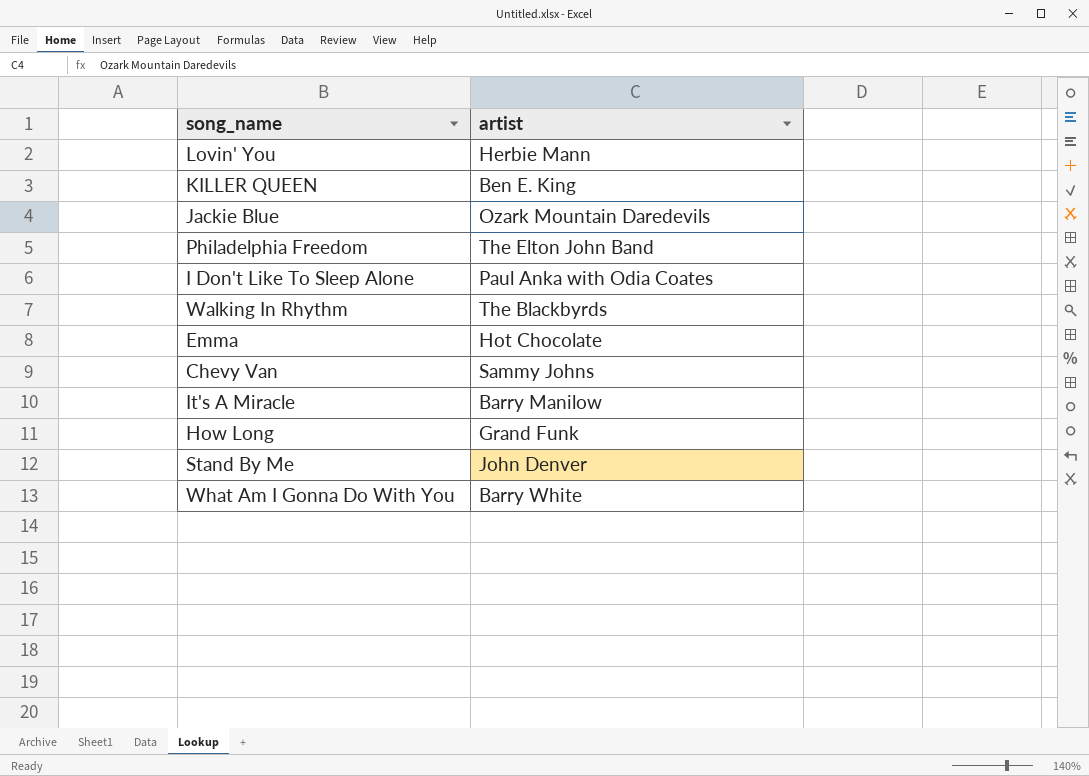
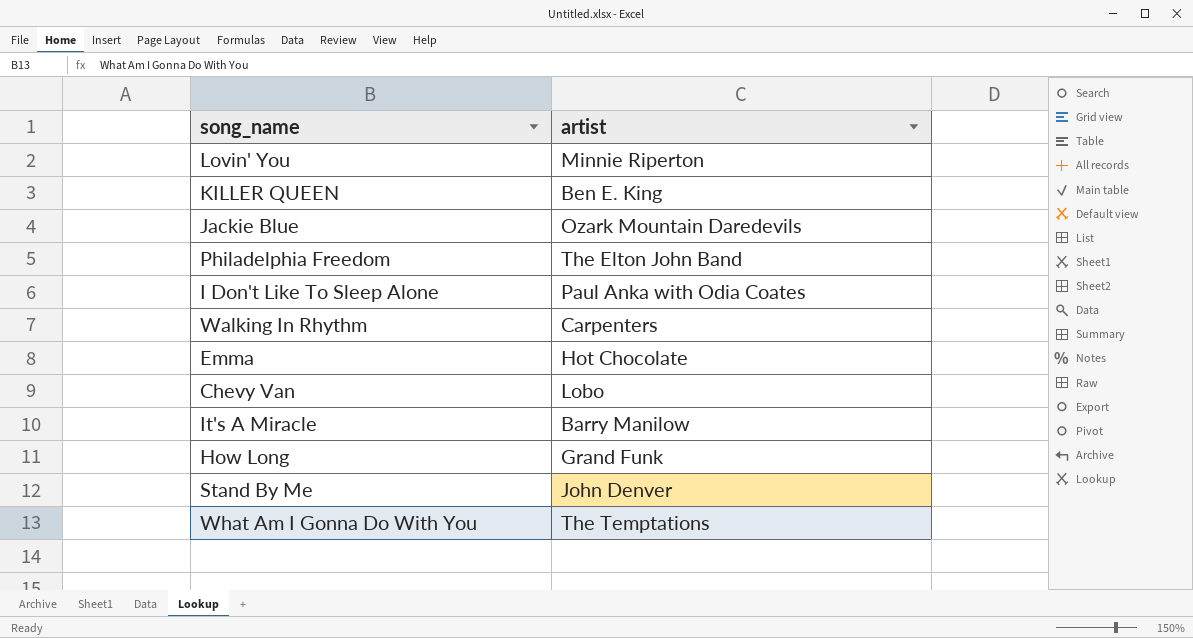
Lovin' You | artist: Herbie Mann -> Minnie Riperton
Walking In Rhythm | artist: The Blackbyrds -> Carpenters
Chevy Van | artist: Sammy Johns -> Lobo
What Am I Gonna Do With You | artist: Barry White -> The Temptations

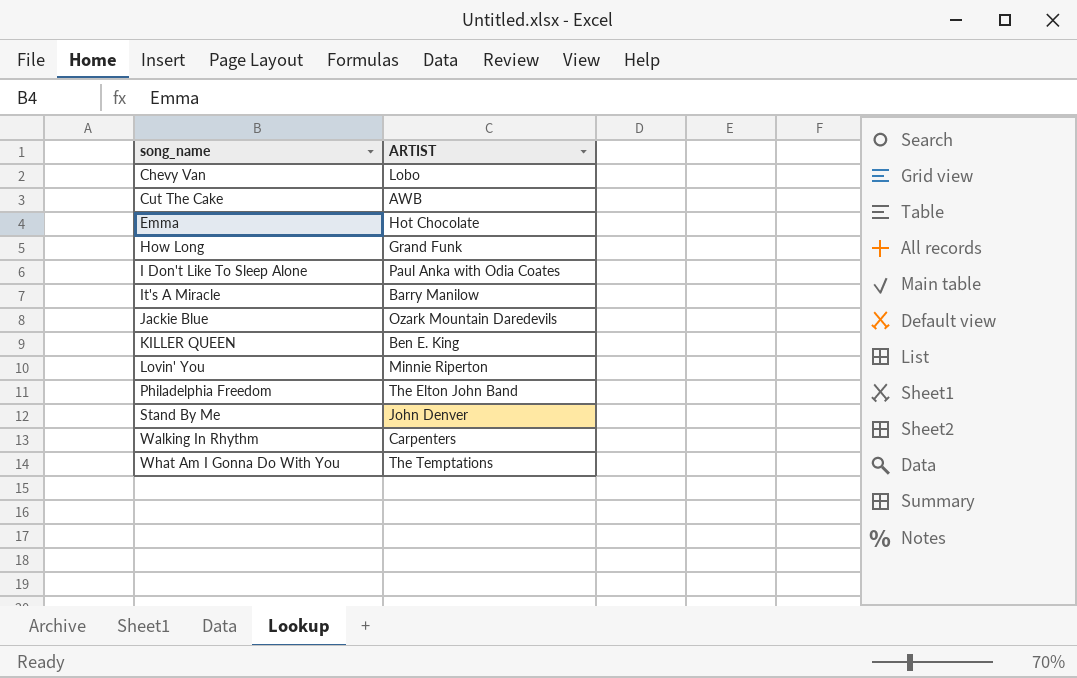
row order: none -> song_name ascending
column name: artist -> ARTIST
row Cut The Cake: none -> AWB

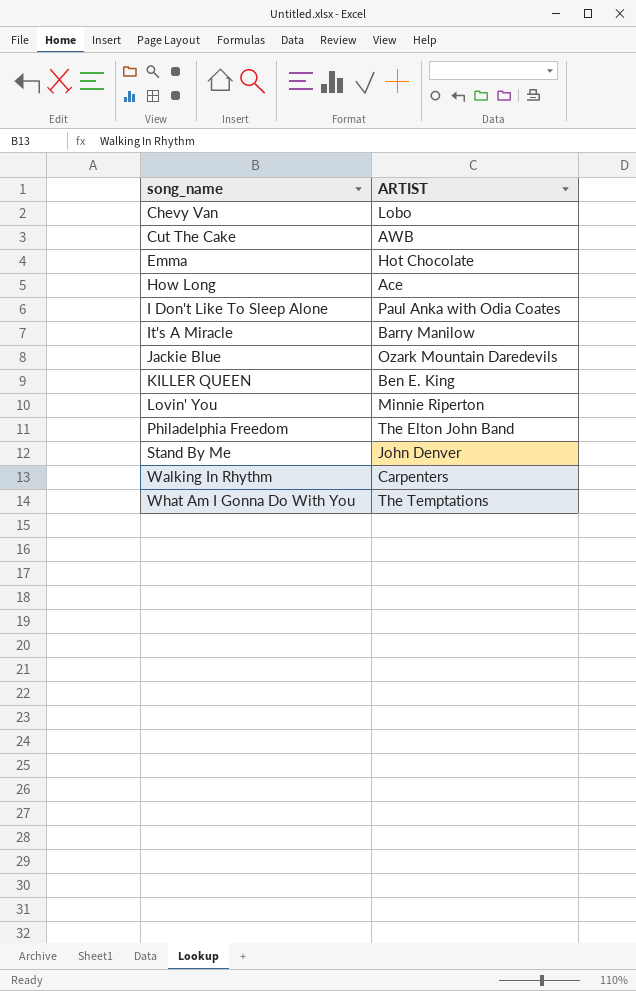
How Long | ARTIST: Grand Funk -> Ace

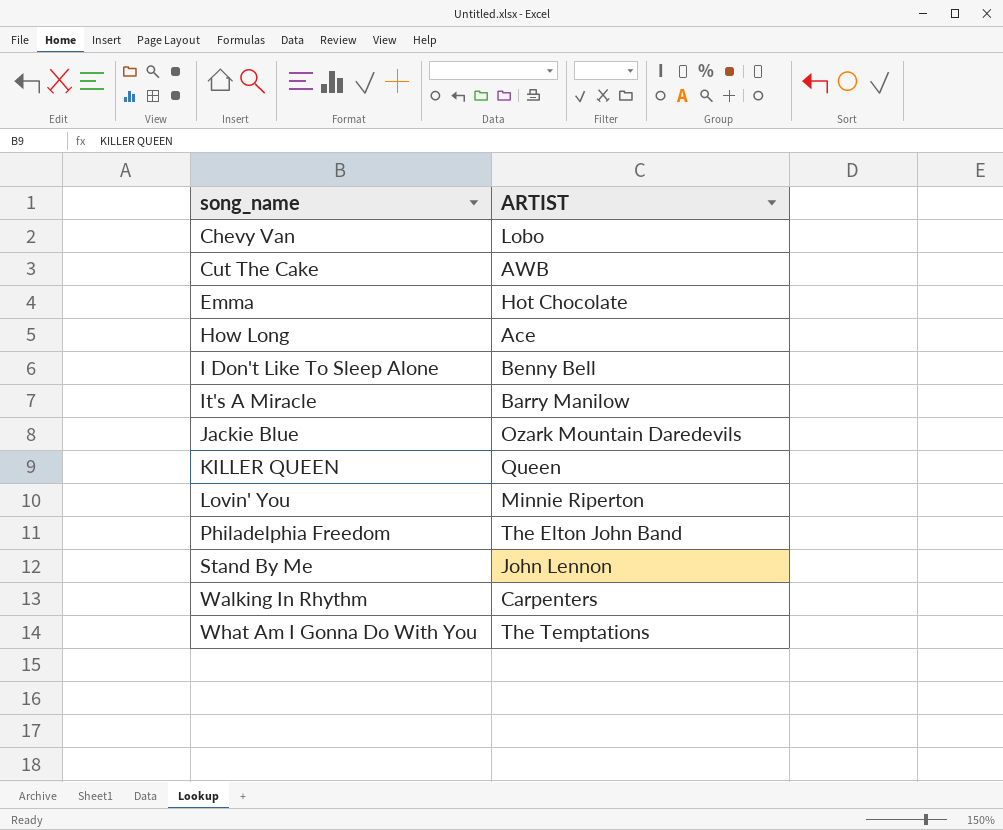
I Don't Like To Sleep Alone | ARTIST: Paul Anka with Odia Coates -> Benny Bell
KILLER QUEEN | ARTIST: Ben E. King -> Queen
Stand By Me | ARTIST: John Denver -> John Lennon

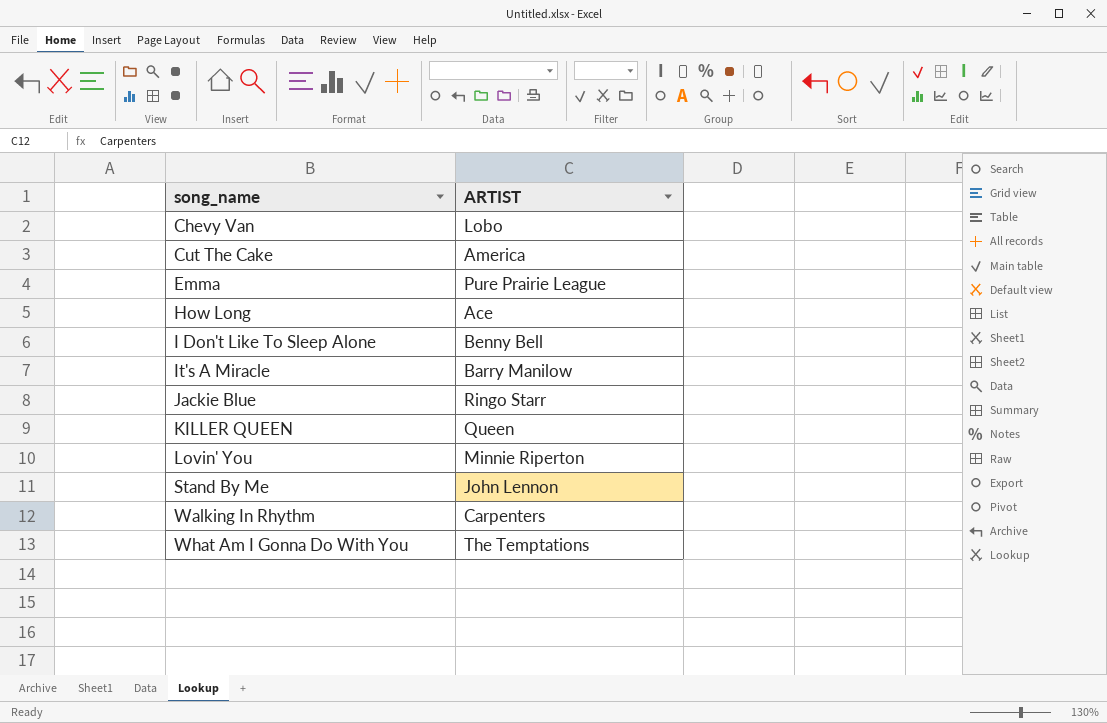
row Philadelphia Freedom: The Elton John Band -> none
Cut The Cake | ARTIST: AWB -> America
Emma | ARTIST: Hot Chocolate -> Pure Prairie League
Jackie Blue | ARTIST: Ozark Mountain Daredevils -> Ringo Starr

